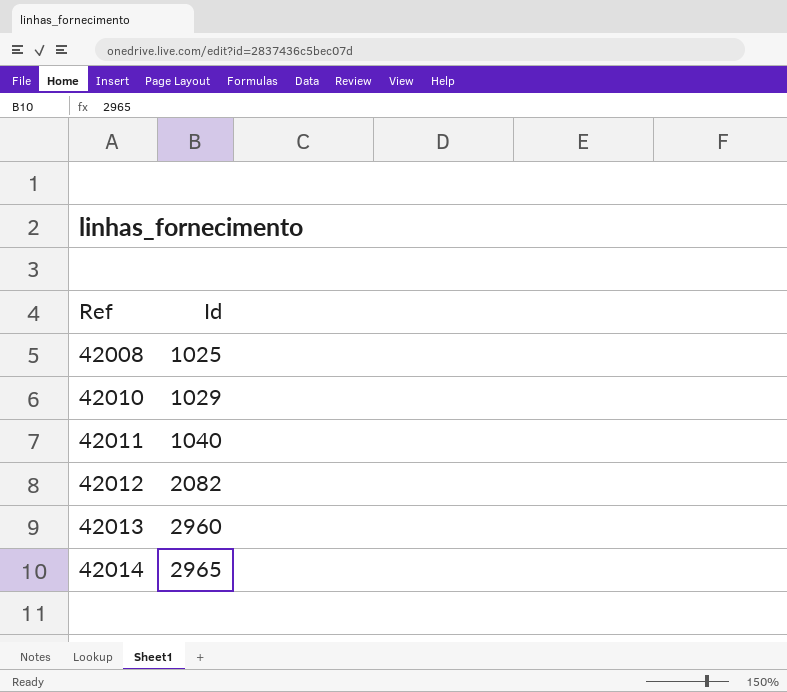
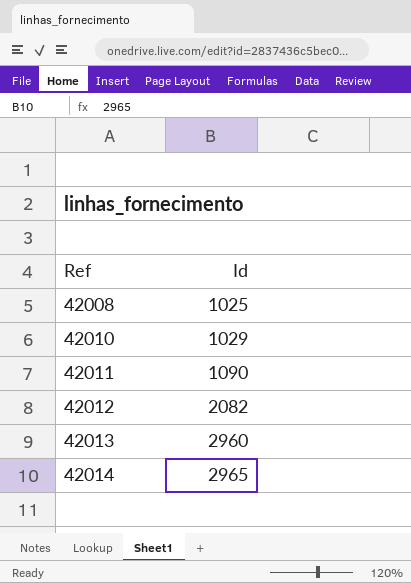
42011 | Id: 1040 -> 1090

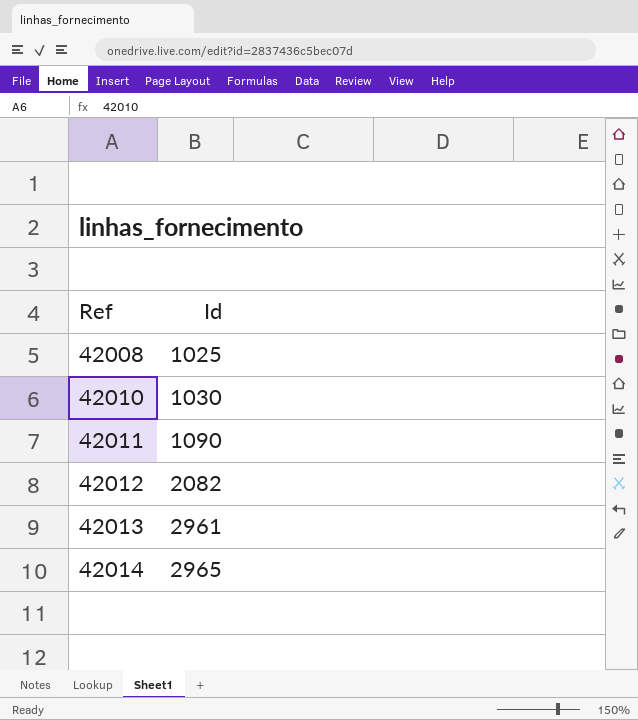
42010 | Id: 1029 -> 1030
42013 | Id: 2960 -> 2961

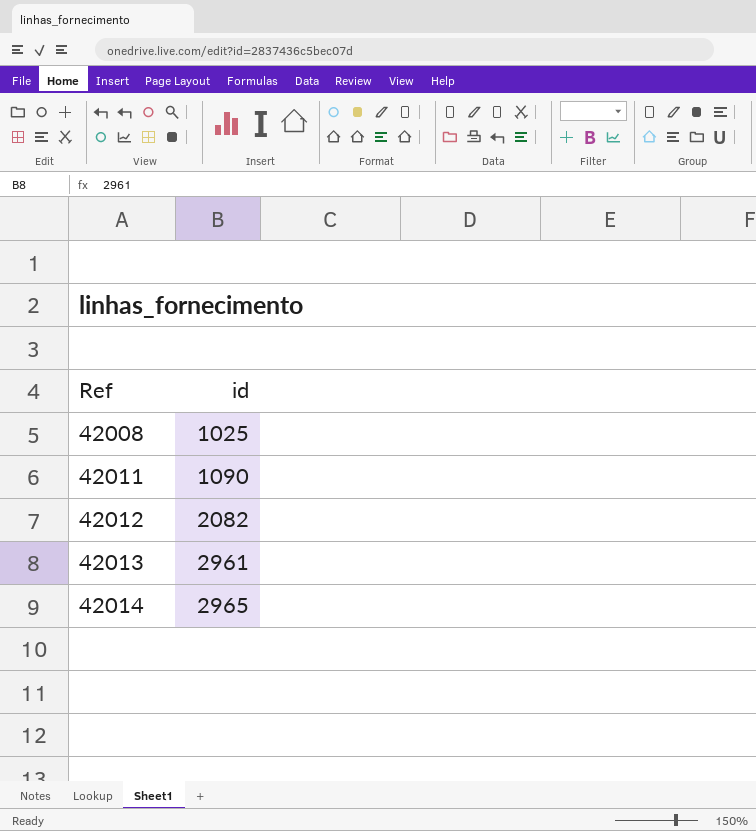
column name: Id -> id
row 42010: 1030 -> none

